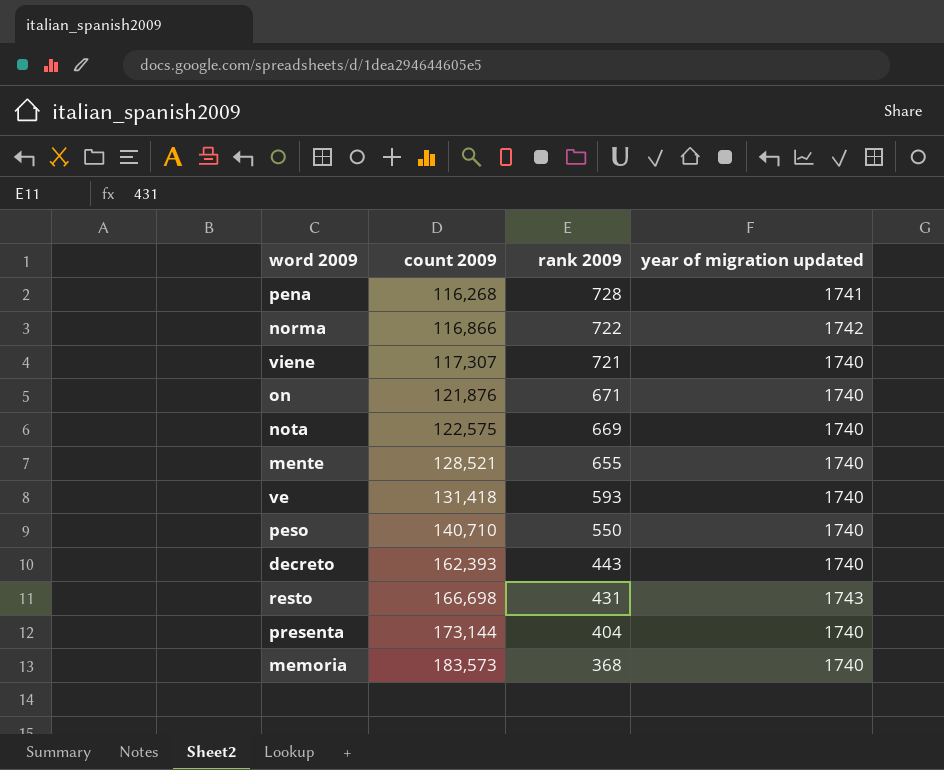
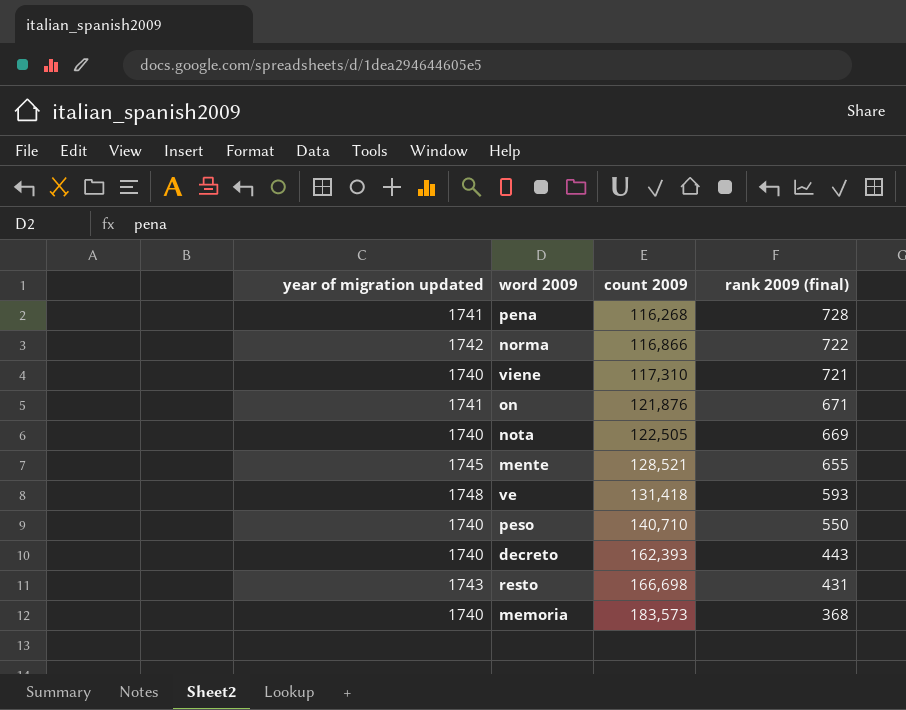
column year of migration updated | position: 4 -> 1
column name: rank 2009 -> rank 2009 (final)
row presenta: 173,144 | 404 | 1740 -> none
viene | count 2009: 117,307 -> 117,310
on | year of migration updated: 1740 -> 1741
nota | count 2009: 122,575 -> 122,505
mente | year of migration updated: 1740 -> 1745
ve | year of migration updated: 1740 -> 1748

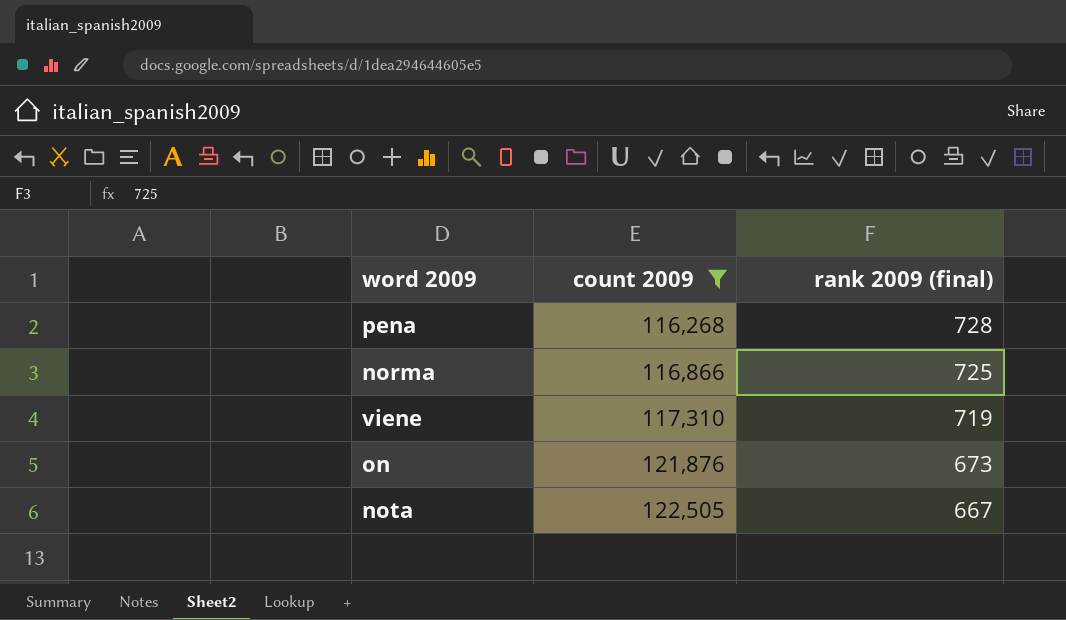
filter: none -> count 2009 <= 122,505
column year of migration updated | position: 1 -> none
norma | rank 2009 (final): 722 -> 725
viene | rank 2009 (final): 721 -> 719
on | rank 2009 (final): 671 -> 673
nota | rank 2009 (final): 669 -> 667

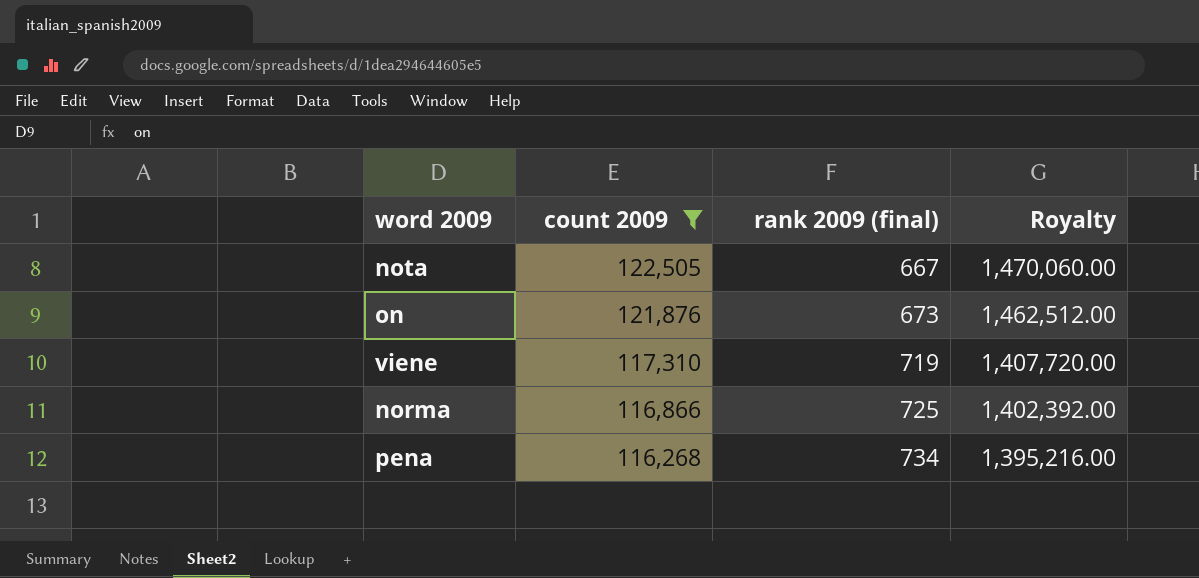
row order: count 2009 ascending -> count 2009 descending
column Royalty | formula: none -> [count 2009] * 12
pena | rank 2009 (final): 728 -> 734

